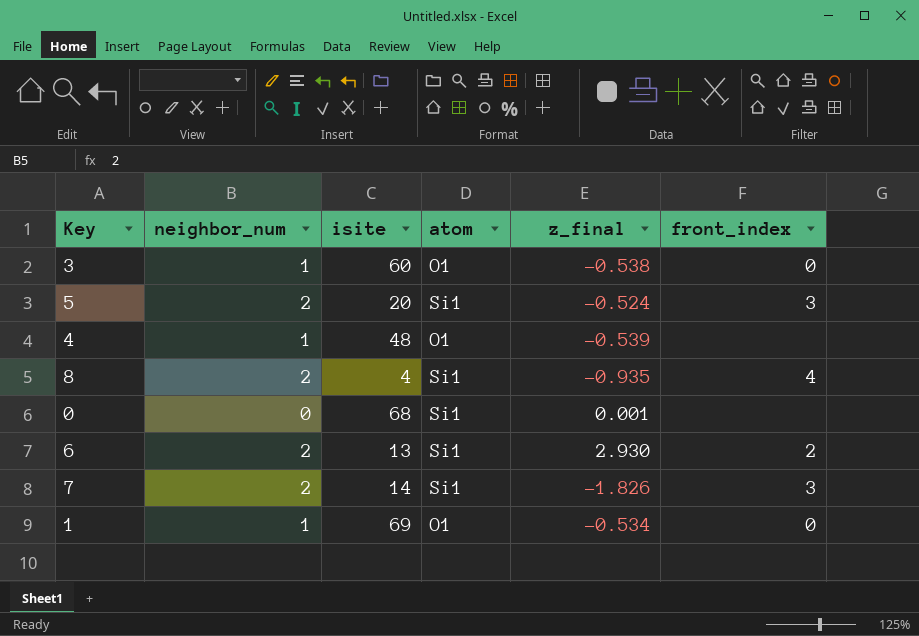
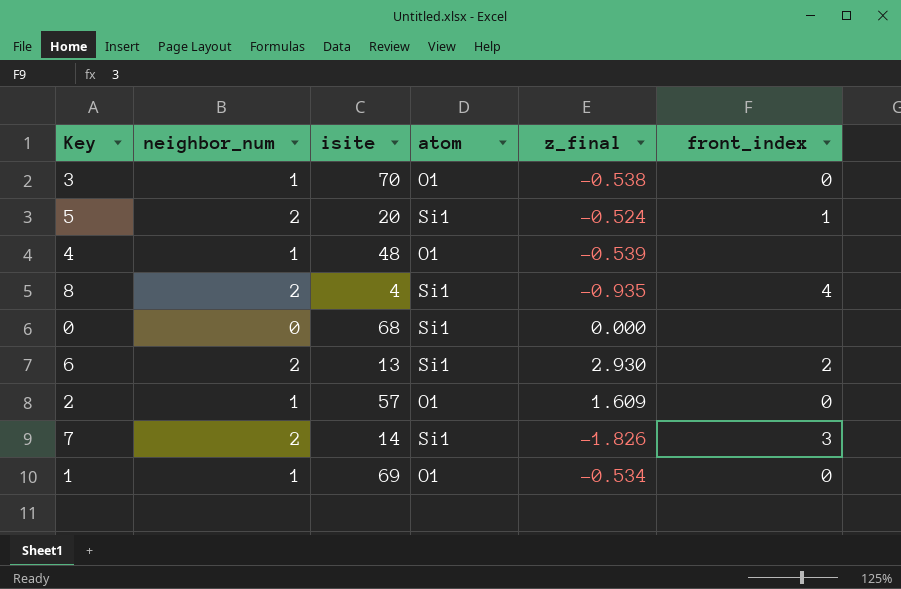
3 | isite: 60 -> 70
5 | front_index: 3 -> 1
0 | z_final: 0.001 -> 0.000
row 2: none -> 1 | 57 | O1 | 1.609 | 0

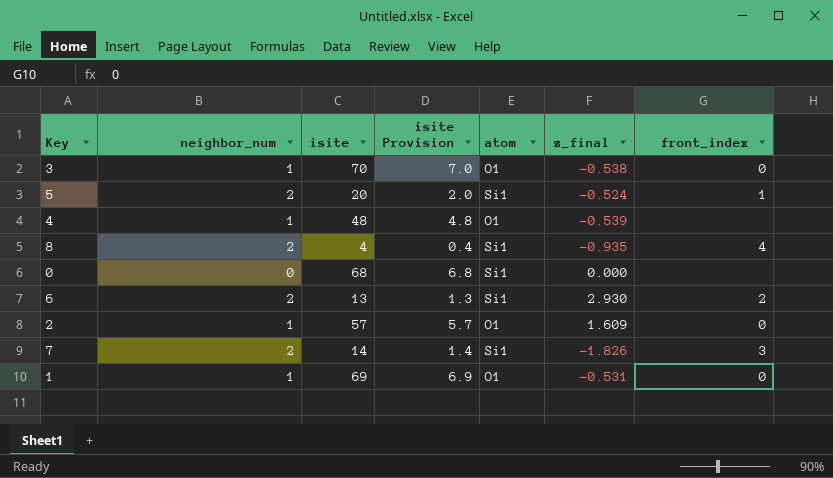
column isite Provision | formula: none -> [isite] * 0.1
1 | z_final: -0.534 -> -0.531

